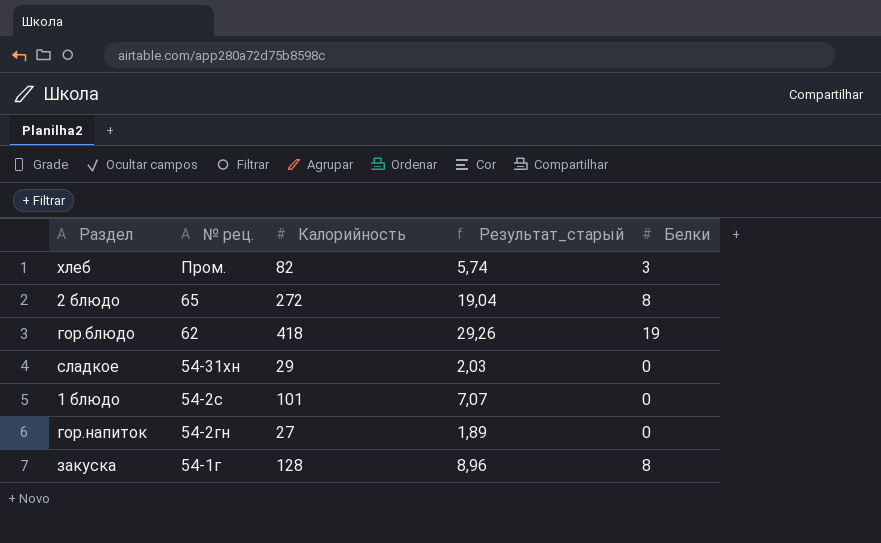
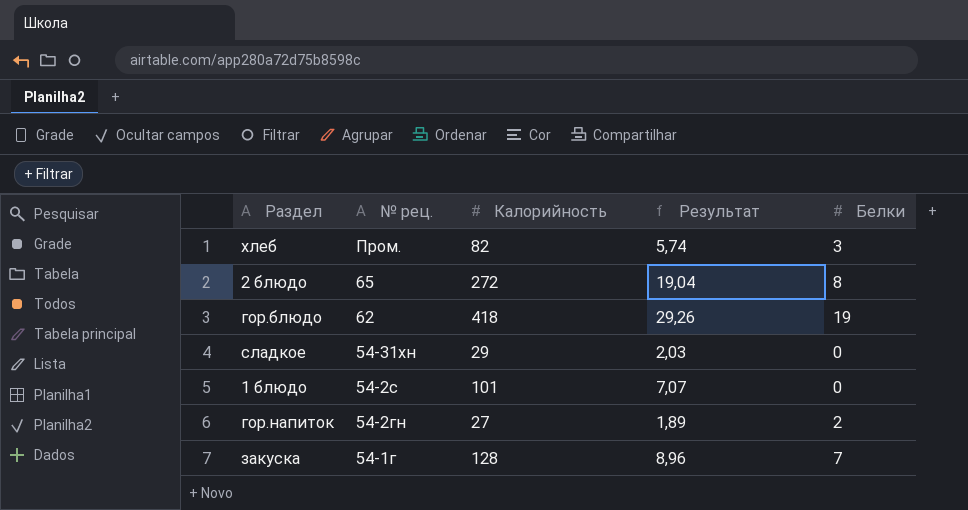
column name: Результат_старый -> Результат
гор.напиток | Белки: 0 -> 2
закуска | Белки: 8 -> 7

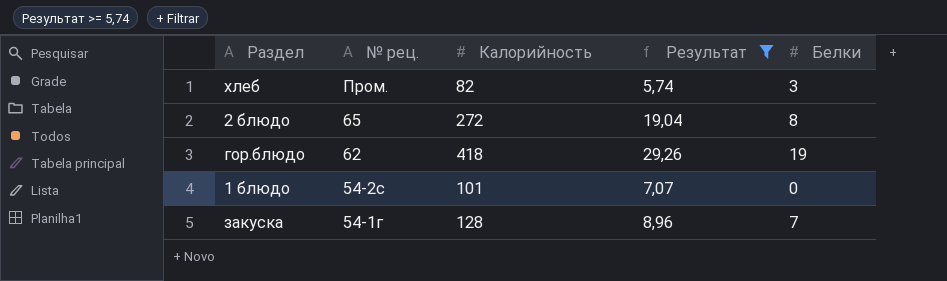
filter: none -> Результат >= 5,74

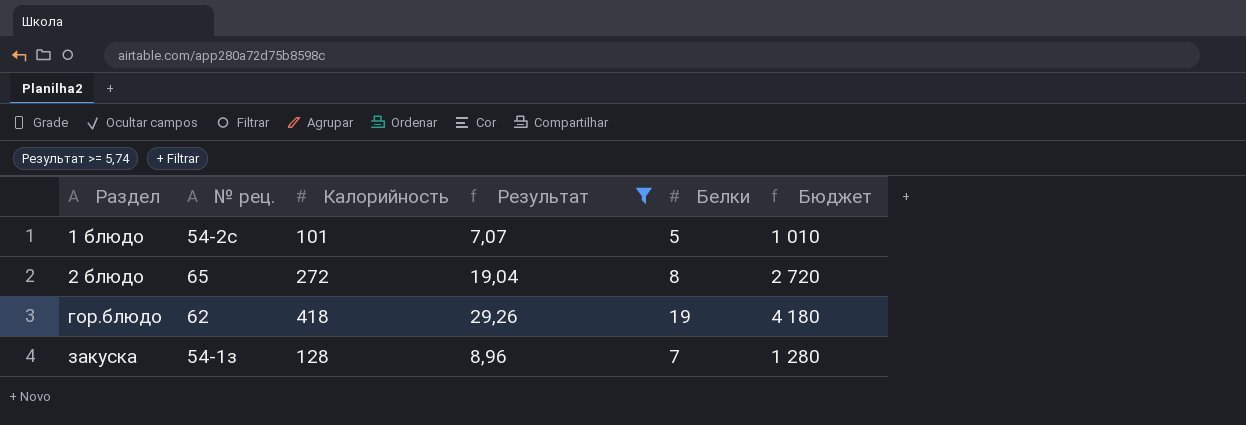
row order: № рец. descending -> Раздел ascending
column Бюджет | formula: none -> [Калорийность] * 10
row хлеб: Пром. | 82 | 5,74 | 3 -> none
1 блюдо | Белки: 0 -> 5
закуска | № рец.: 54-1г -> 54-1з

